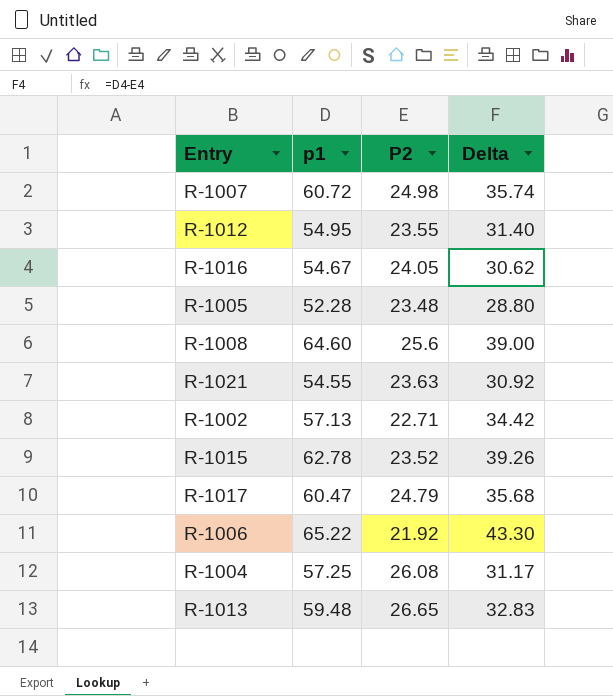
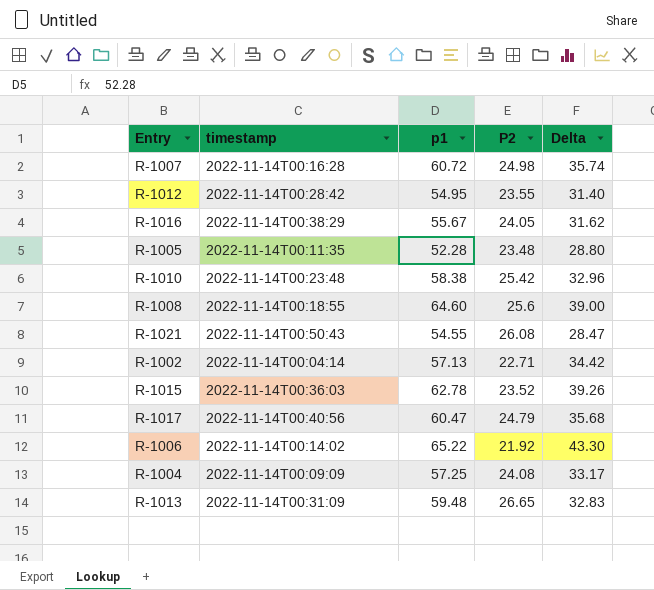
column timestamp | position: none -> 2
R-1016 | p1: 54.67 -> 55.67
R-1016 | Delta: 30.62 -> 31.62
row R-1010: none -> 2022-11-14T00:23:48 | 58.38 | 25.42 | 32.96
R-1021 | P2: 23.63 -> 26.08
R-1021 | Delta: 30.92 -> 28.47
R-1004 | P2: 26.08 -> 24.08
R-1004 | Delta: 31.17 -> 33.17

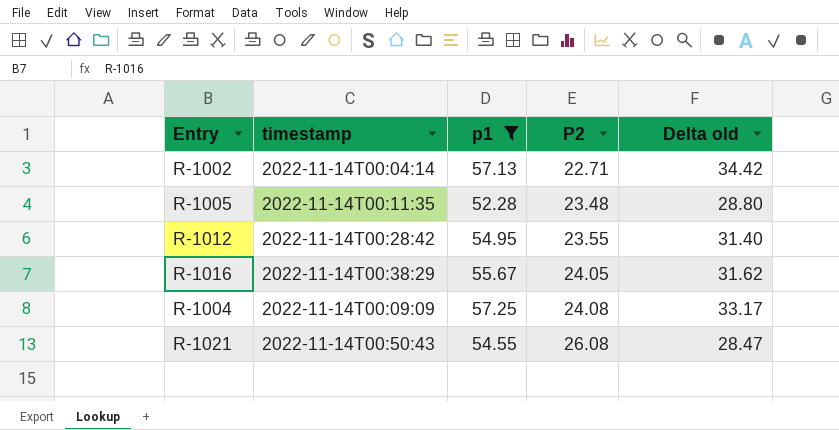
filter: none -> p1 <= 57.25
row order: none -> P2 ascending
column name: Delta -> Delta old

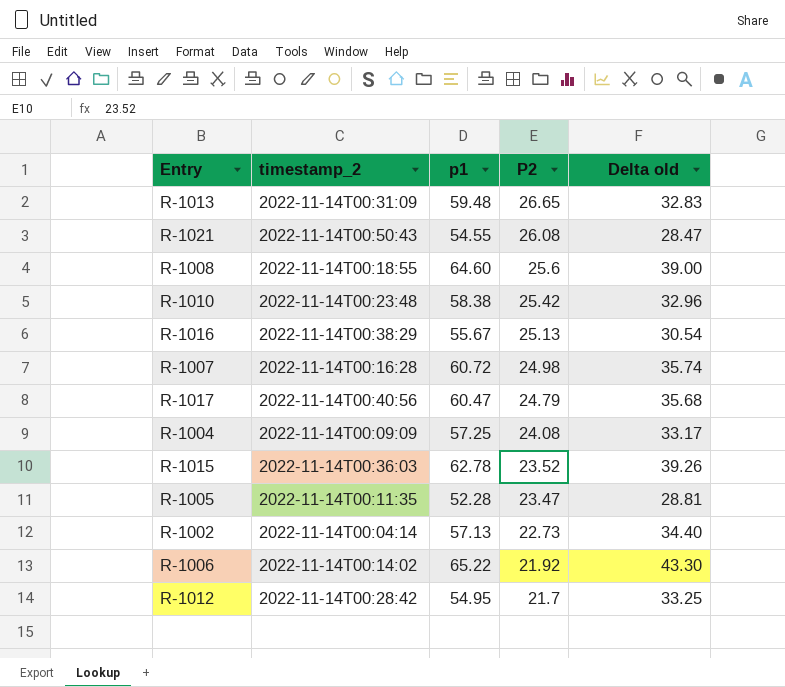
filter: p1 <= 57.25 -> none
row order: P2 ascending -> P2 descending
column name: timestamp -> timestamp_2
R-1016 | P2: 24.05 -> 25.13
R-1016 | Delta old: 31.62 -> 30.54
R-1005 | P2: 23.48 -> 23.47
R-1005 | Delta old: 28.80 -> 28.81
R-1002 | P2: 22.71 -> 22.73
R-1002 | Delta old: 34.42 -> 34.40
R-1012 | P2: 23.55 -> 21.7
R-1012 | Delta old: 31.40 -> 33.25

